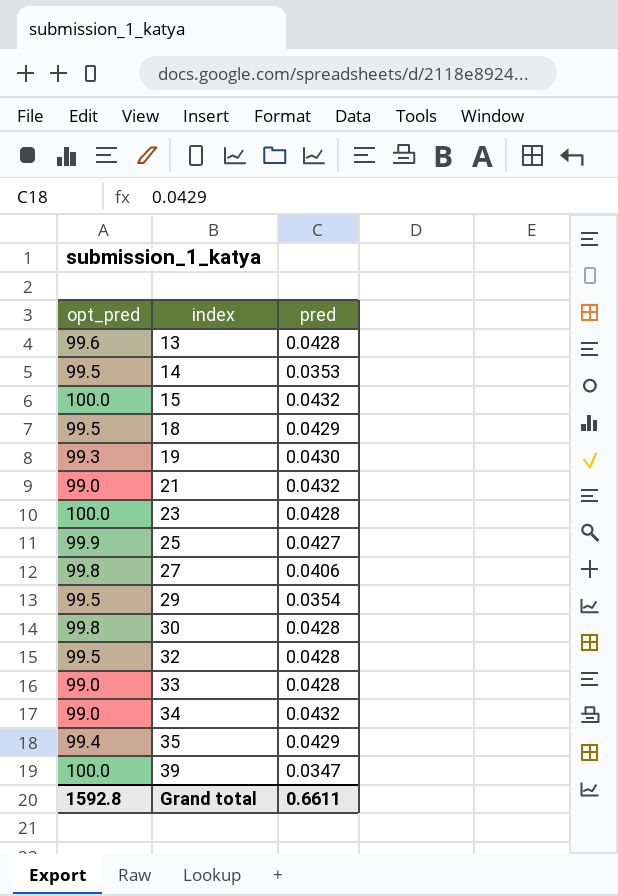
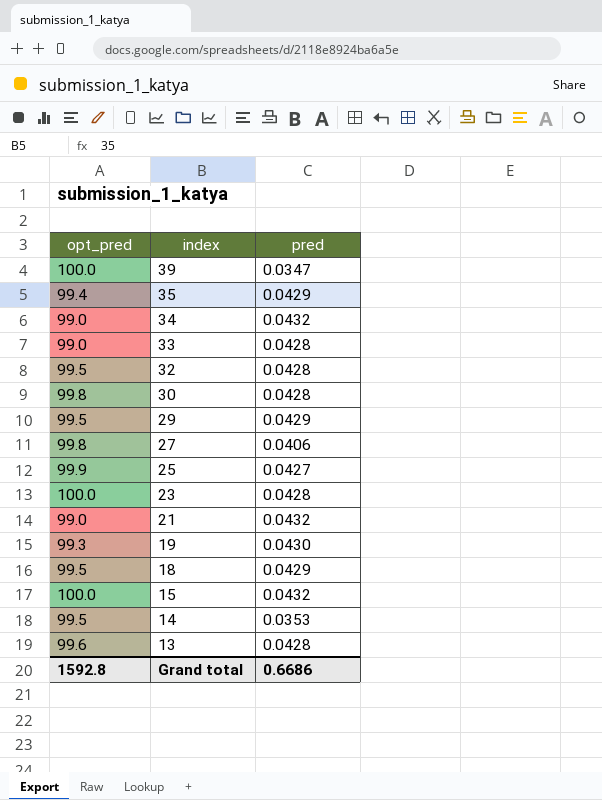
row order: index ascending -> index descending
29 | pred: 0.0354 -> 0.0429
Grand total | pred: 0.6611 -> 0.6686

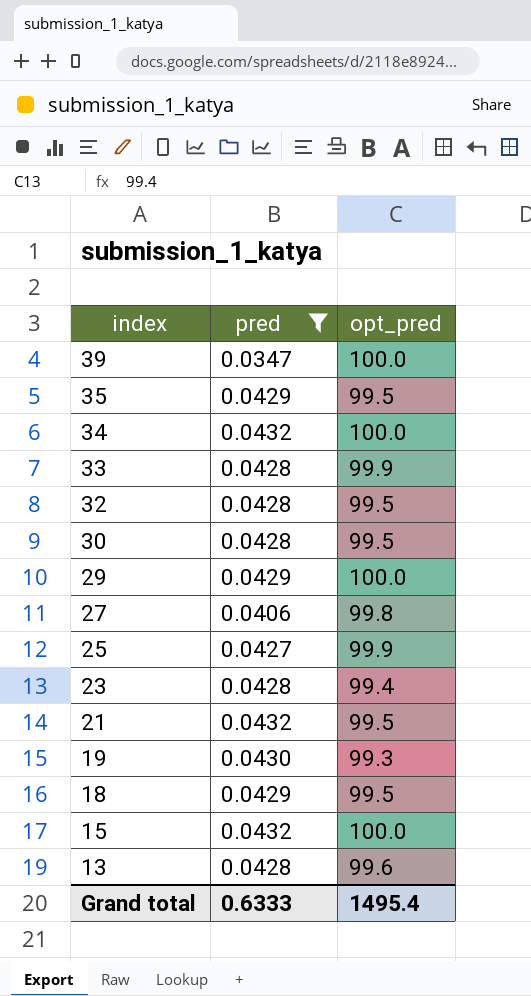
filter: none -> pred != 0.0353
column opt_pred | position: 1 -> 3
35 | opt_pred: 99.4 -> 99.5
34 | opt_pred: 99.0 -> 100.0
33 | opt_pred: 99.0 -> 99.9
30 | opt_pred: 99.8 -> 99.5
29 | opt_pred: 99.5 -> 100.0
23 | opt_pred: 100.0 -> 99.4
21 | opt_pred: 99.0 -> 99.5
Grand total | pred: 0.6686 -> 0.6333
Grand total | opt_pred: 1592.8 -> 1495.4

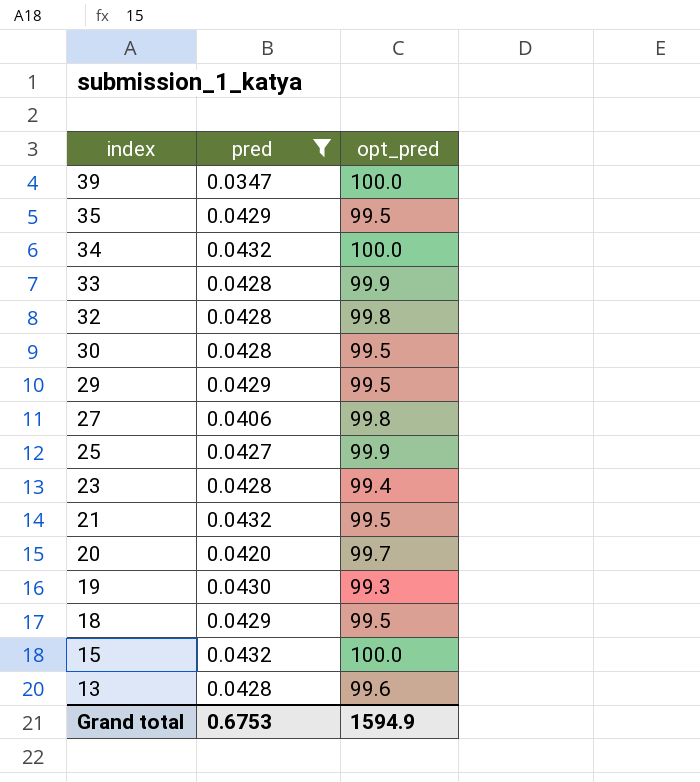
32 | opt_pred: 99.5 -> 99.8
29 | opt_pred: 100.0 -> 99.5
row 20: none -> 0.0420 | 99.7
Grand total | pred: 0.6333 -> 0.6753
Grand total | opt_pred: 1495.4 -> 1594.9

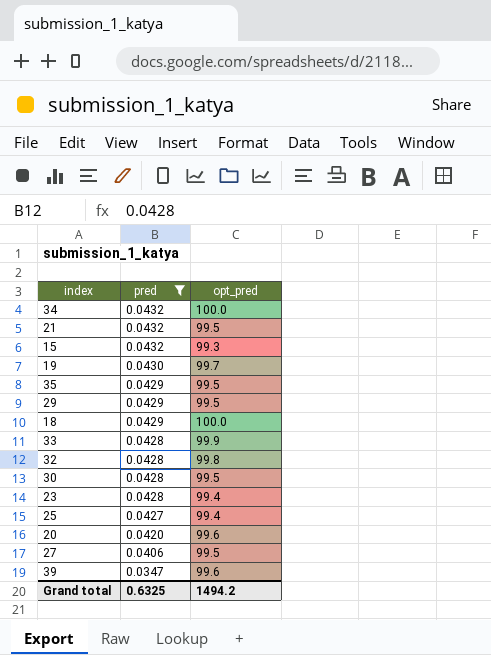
row order: index descending -> pred descending
row 13: 0.0428 | 99.6 -> none
15 | opt_pred: 100.0 -> 99.3
19 | opt_pred: 99.3 -> 99.7
18 | opt_pred: 99.5 -> 100.0
25 | opt_pred: 99.9 -> 99.4
20 | opt_pred: 99.7 -> 99.6
27 | opt_pred: 99.8 -> 99.5
39 | opt_pred: 100.0 -> 99.6
Grand total | pred: 0.6753 -> 0.6325
Grand total | opt_pred: 1594.9 -> 1494.2

